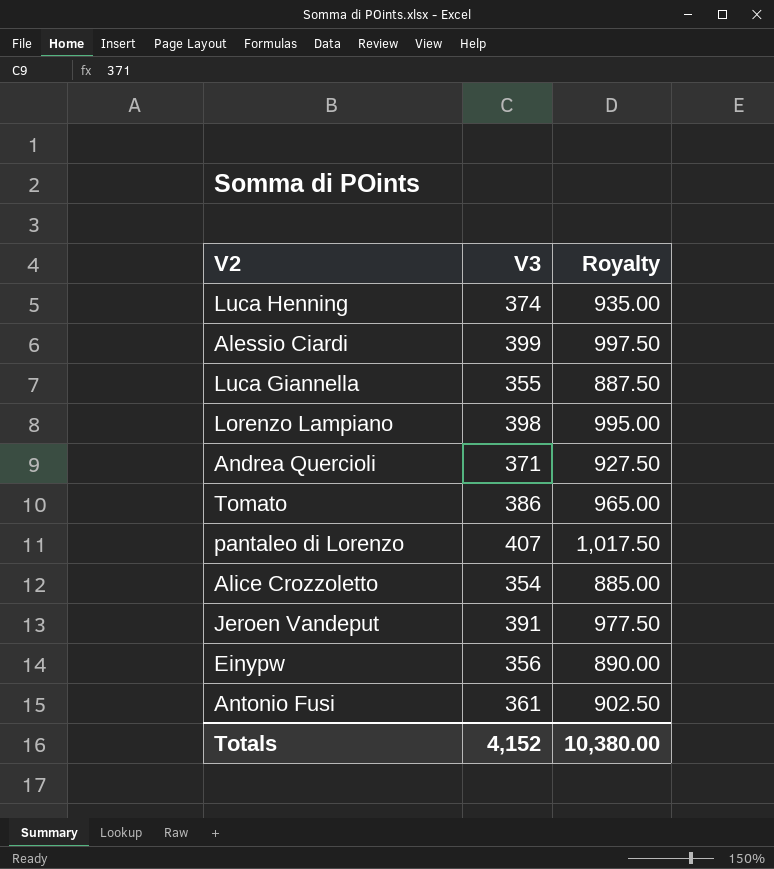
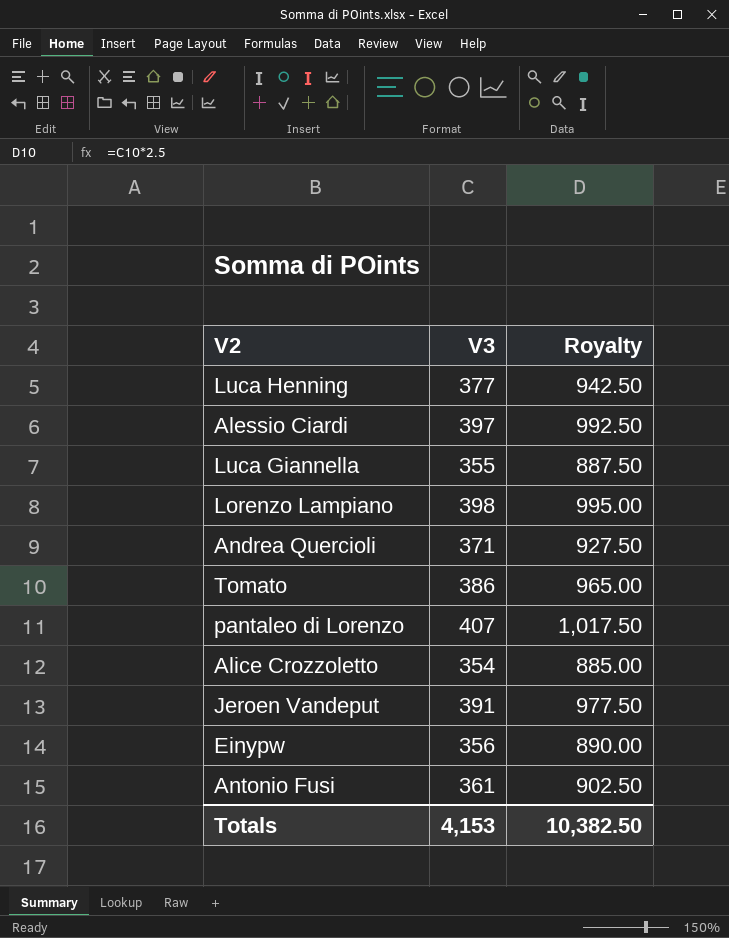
Luca Henning | V3: 374 -> 377
Luca Henning | Royalty: 935.00 -> 942.50
Alessio Ciardi | V3: 399 -> 397
Alessio Ciardi | Royalty: 997.50 -> 992.50
Totals | V3: 4,152 -> 4,153
Totals | Royalty: 10,380.00 -> 10,382.50

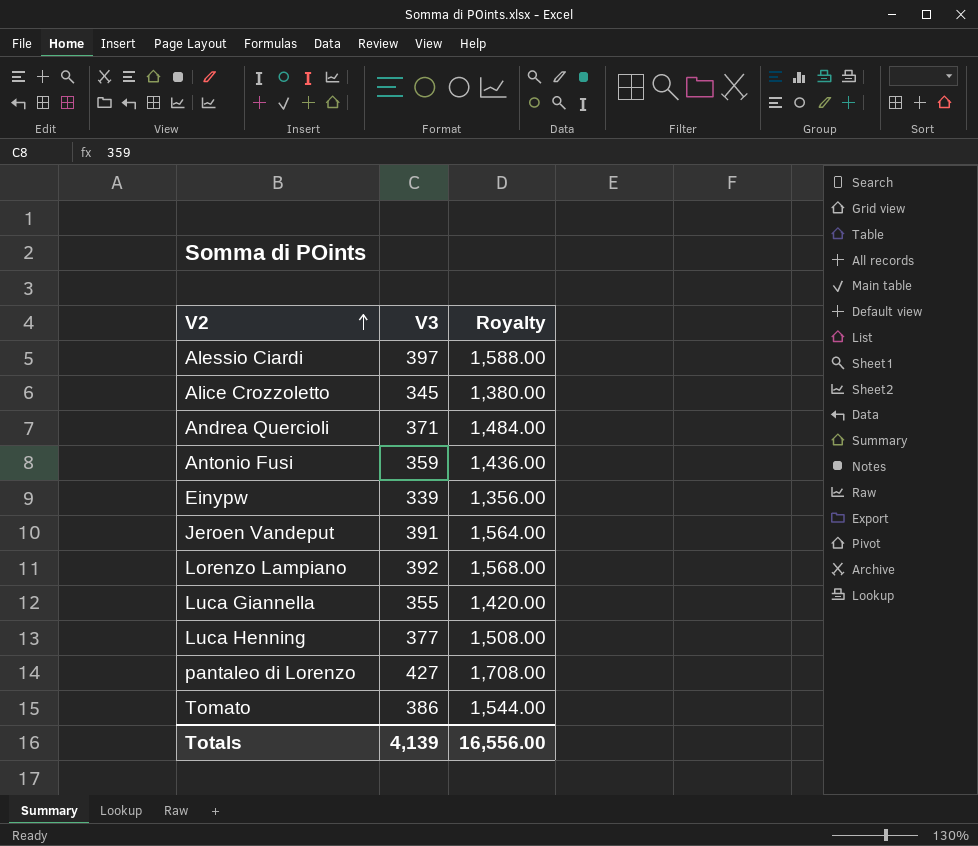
row order: none -> V2 ascending
column Royalty | formula: [V3] * 2.5 -> [V3] * 4
Alice Crozzoletto | V3: 354 -> 345
Antonio Fusi | V3: 361 -> 359
Einypw | V3: 356 -> 339
Lorenzo Lampiano | V3: 398 -> 392
pantaleo di Lorenzo | V3: 407 -> 427
Totals | V3: 4,153 -> 4,139
Totals | Royalty: 10,382.50 -> 16,556.00

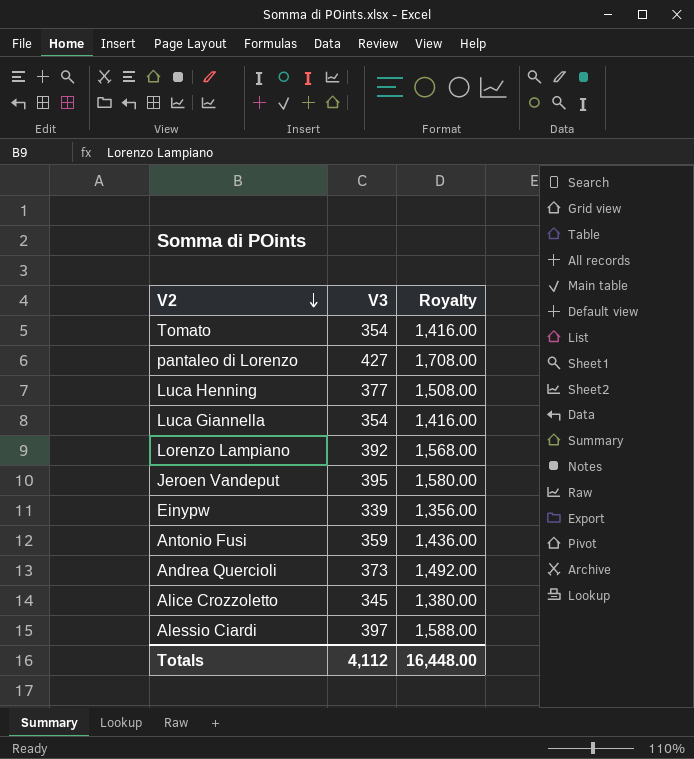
row order: V2 ascending -> V2 descending
Tomato | V3: 386 -> 354
Tomato | Royalty: 1,544.00 -> 1,416.00
Luca Giannella | V3: 355 -> 354
Luca Giannella | Royalty: 1,420.00 -> 1,416.00
Jeroen Vandeput | V3: 391 -> 395
Jeroen Vandeput | Royalty: 1,564.00 -> 1,580.00
Andrea Quercioli | V3: 371 -> 373
Andrea Quercioli | Royalty: 1,484.00 -> 1,492.00
Totals | V3: 4,139 -> 4,112
Totals | Royalty: 16,556.00 -> 16,448.00

